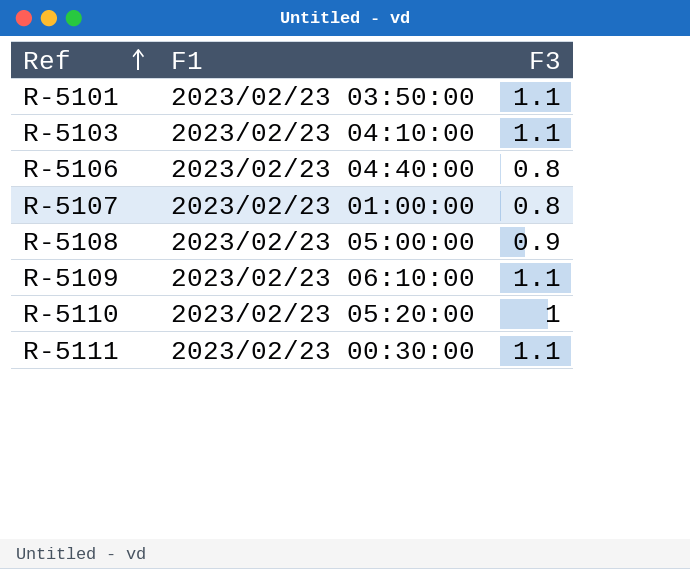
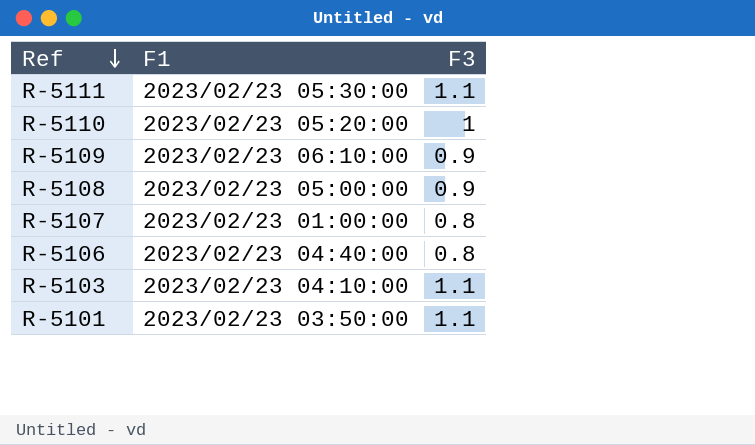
row order: Ref ascending -> Ref descending
R-5111 | F1: 2023/02/23 00:30:00 -> 2023/02/23 05:30:00
R-5109 | F3: 1.1 -> 0.9

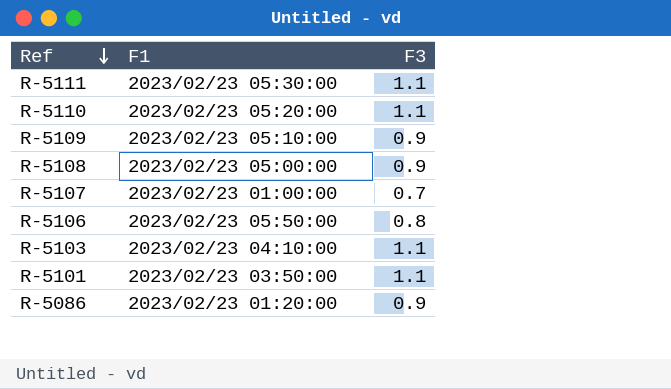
R-5110 | F3: 1 -> 1.1
R-5109 | F1: 2023/02/23 06:10:00 -> 2023/02/23 05:10:00
R-5107 | F3: 0.8 -> 0.7
R-5106 | F1: 2023/02/23 04:40:00 -> 2023/02/23 05:50:00
row R-5086: none -> 2023/02/23 01:20:00 | 0.9

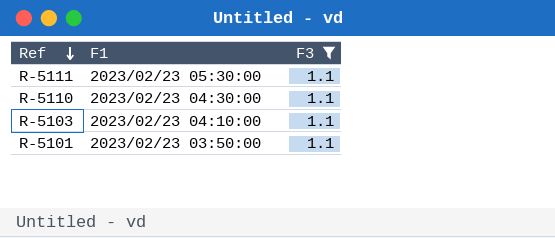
filter: none -> F3 = 1.1
R-5110 | F1: 2023/02/23 05:20:00 -> 2023/02/23 04:30:00

